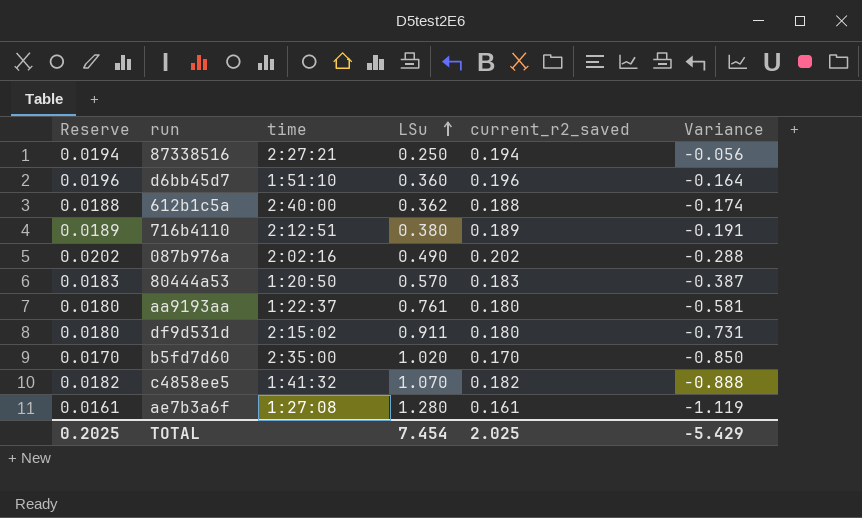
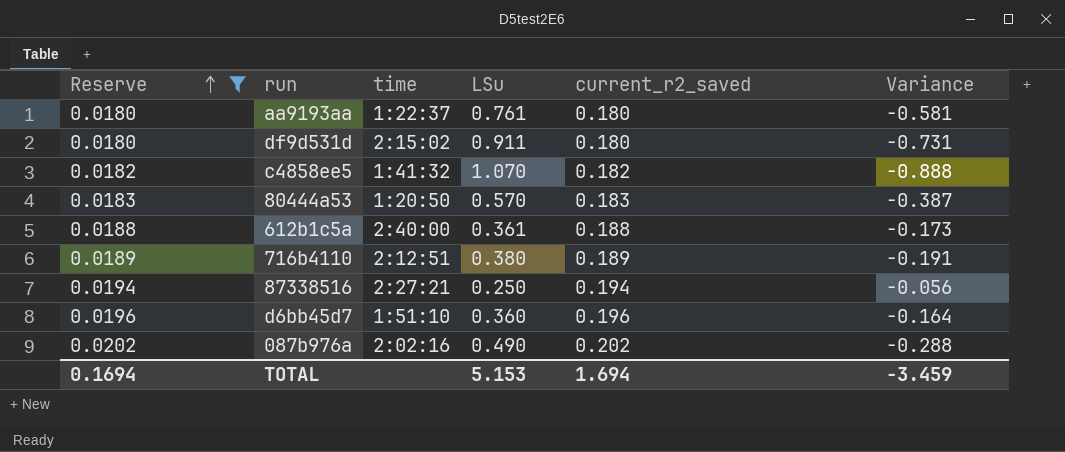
filter: none -> Reserve >= 0.0180
row order: LSu ascending -> Reserve ascending
612b1c5a | LSu: 0.362 -> 0.361
612b1c5a | Variance: -0.174 -> -0.173
TOTAL | Reserve: 0.2025 -> 0.1694
TOTAL | LSu: 7.454 -> 5.153
TOTAL | current_r2_saved: 2.025 -> 1.694
TOTAL | Variance: -5.429 -> -3.459

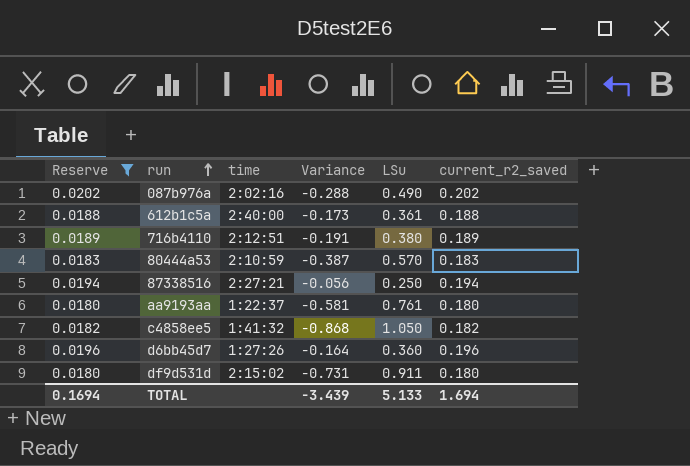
row order: Reserve ascending -> run ascending
column Variance | position: 6 -> 4
80444a53 | time: 1:20:50 -> 2:10:59
c4858ee5 | Variance: -0.888 -> -0.868
c4858ee5 | LSu: 1.070 -> 1.050
d6bb45d7 | time: 1:51:10 -> 1:27:26
TOTAL | Variance: -3.459 -> -3.439
TOTAL | LSu: 5.153 -> 5.133

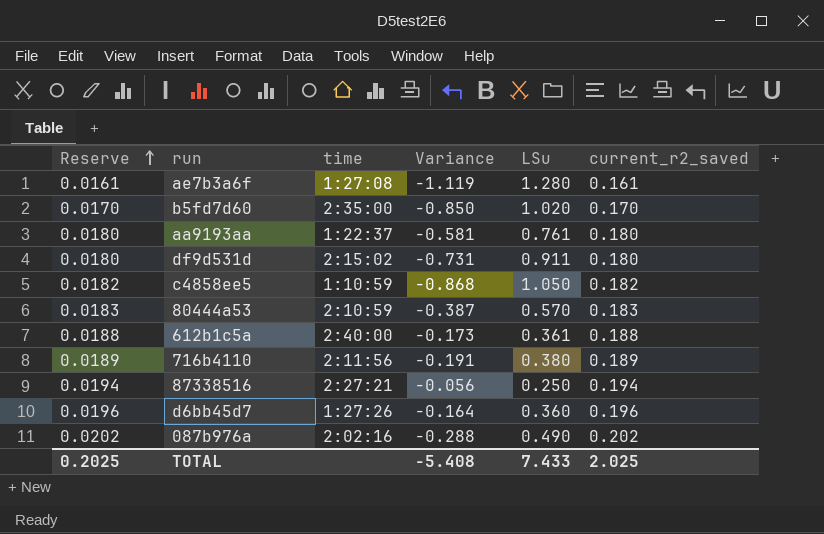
filter: Reserve >= 0.0180 -> none
row order: run ascending -> Reserve ascending
c4858ee5 | time: 1:41:32 -> 1:10:59
716b4110 | time: 2:12:51 -> 2:11:56
TOTAL | Reserve: 0.1694 -> 0.2025
TOTAL | Variance: -3.439 -> -5.408
TOTAL | LSu: 5.133 -> 7.433
TOTAL | current_r2_saved: 1.694 -> 2.025

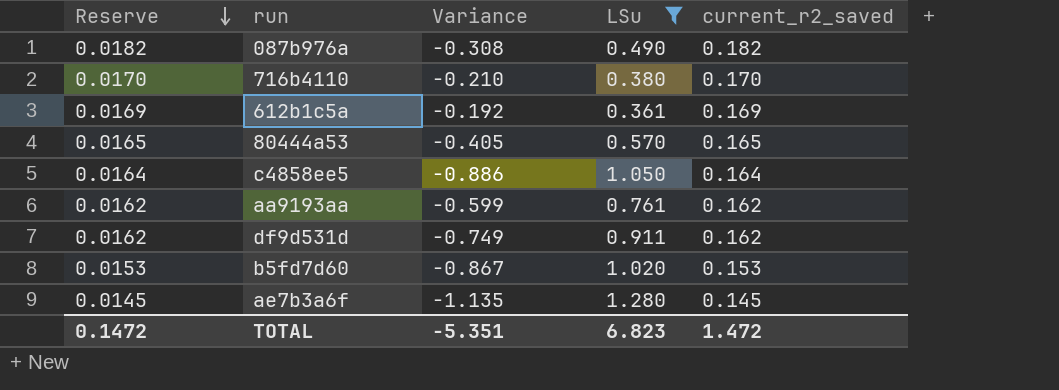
filter: none -> LSu >= 0.361
row order: Reserve ascending -> Reserve descending
column time | position: 3 -> none
087b976a | Reserve: 0.0202 -> 0.0182
087b976a | Variance: -0.288 -> -0.308
087b976a | current_r2_saved: 0.202 -> 0.182
716b4110 | Reserve: 0.0189 -> 0.0170
716b4110 | Variance: -0.191 -> -0.210
716b4110 | current_r2_saved: 0.189 -> 0.170
612b1c5a | Reserve: 0.0188 -> 0.0169
612b1c5a | Variance: -0.173 -> -0.192
612b1c5a | current_r2_saved: 0.188 -> 0.169
80444a53 | Reserve: 0.0183 -> 0.0165
80444a53 | Variance: -0.387 -> -0.405
80444a53 | current_r2_saved: 0.183 -> 0.165
c4858ee5 | Reserve: 0.0182 -> 0.0164
c4858ee5 | Variance: -0.868 -> -0.886
c4858ee5 | current_r2_saved: 0.182 -> 0.164
aa9193aa | Reserve: 0.0180 -> 0.0162
aa9193aa | Variance: -0.581 -> -0.599
aa9193aa | current_r2_saved: 0.180 -> 0.162
df9d531d | Reserve: 0.0180 -> 0.0162
df9d531d | Variance: -0.731 -> -0.749
df9d531d | current_r2_saved: 0.180 -> 0.162
b5fd7d60 | Reserve: 0.0170 -> 0.0153
b5fd7d60 | Variance: -0.850 -> -0.867
b5fd7d60 | current_r2_saved: 0.170 -> 0.153
ae7b3a6f | Reserve: 0.0161 -> 0.0145
ae7b3a6f | Variance: -1.119 -> -1.135
ae7b3a6f | current_r2_saved: 0.161 -> 0.145
TOTAL | Reserve: 0.2025 -> 0.1472
TOTAL | Variance: -5.408 -> -5.351
TOTAL | LSu: 7.433 -> 6.823
TOTAL | current_r2_saved: 2.025 -> 1.472

